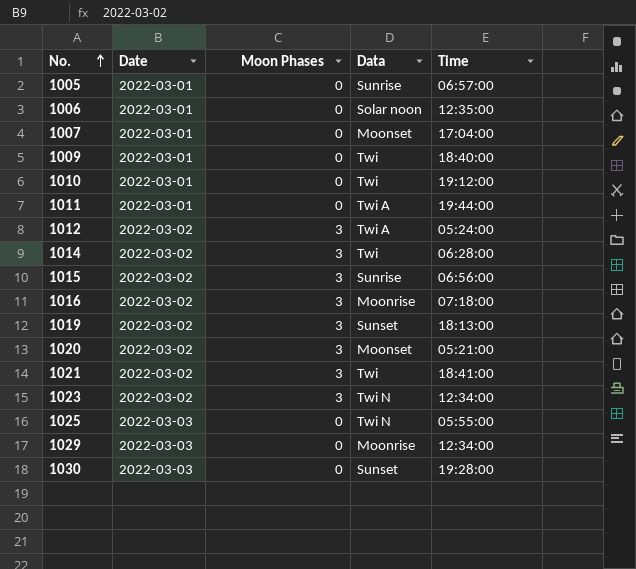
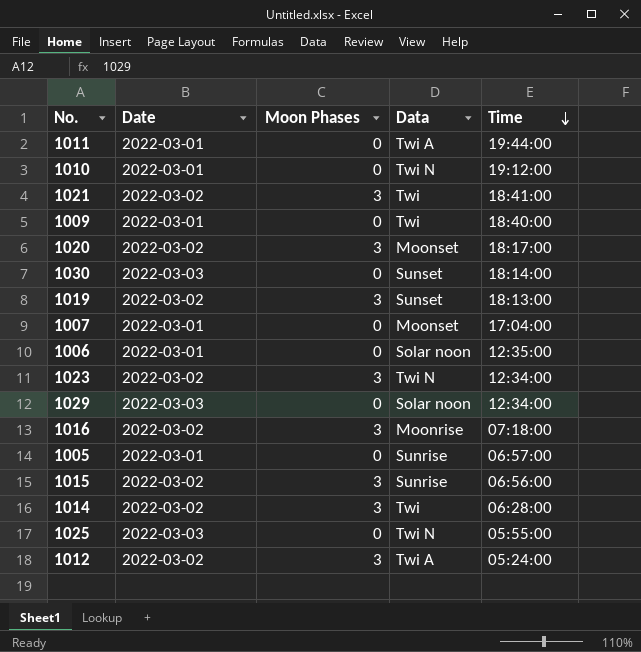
row order: No. ascending -> Time descending
1010 | Data: Twi -> Twi N
1020 | Time: 05:21:00 -> 18:17:00
1030 | Time: 19:28:00 -> 18:14:00
1029 | Data: Moonrise -> Solar noon

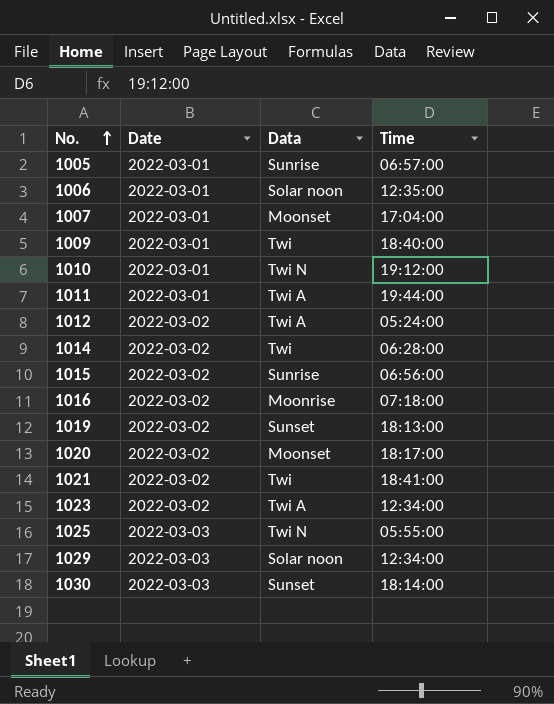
row order: Time descending -> No. ascending
column Moon Phases | position: 3 -> none
1023 | Data: Twi N -> Twi A

